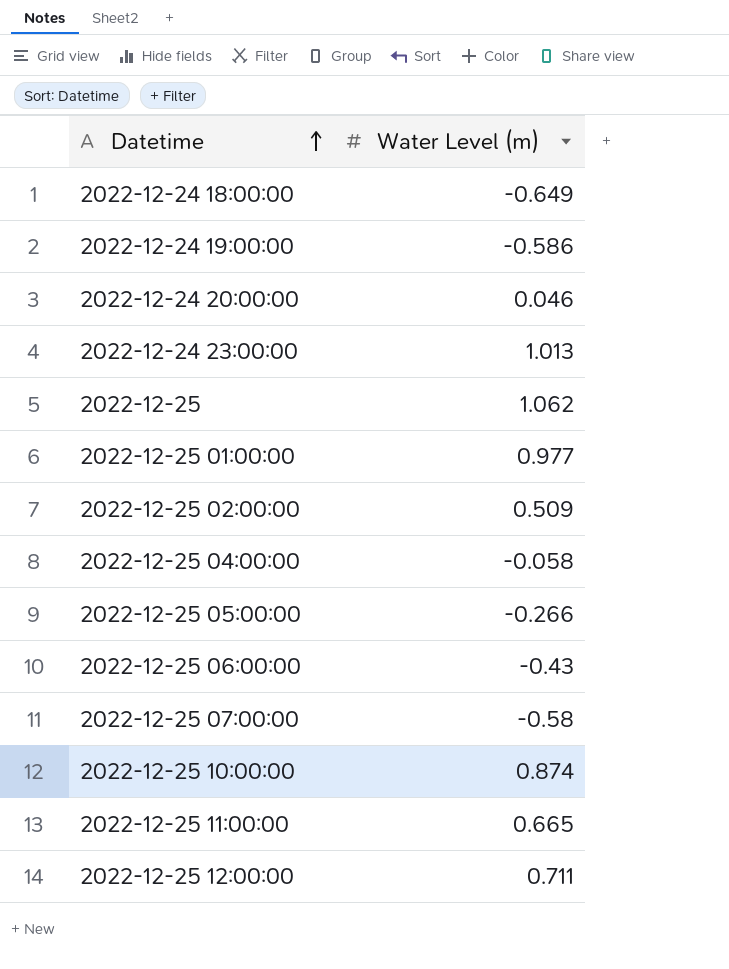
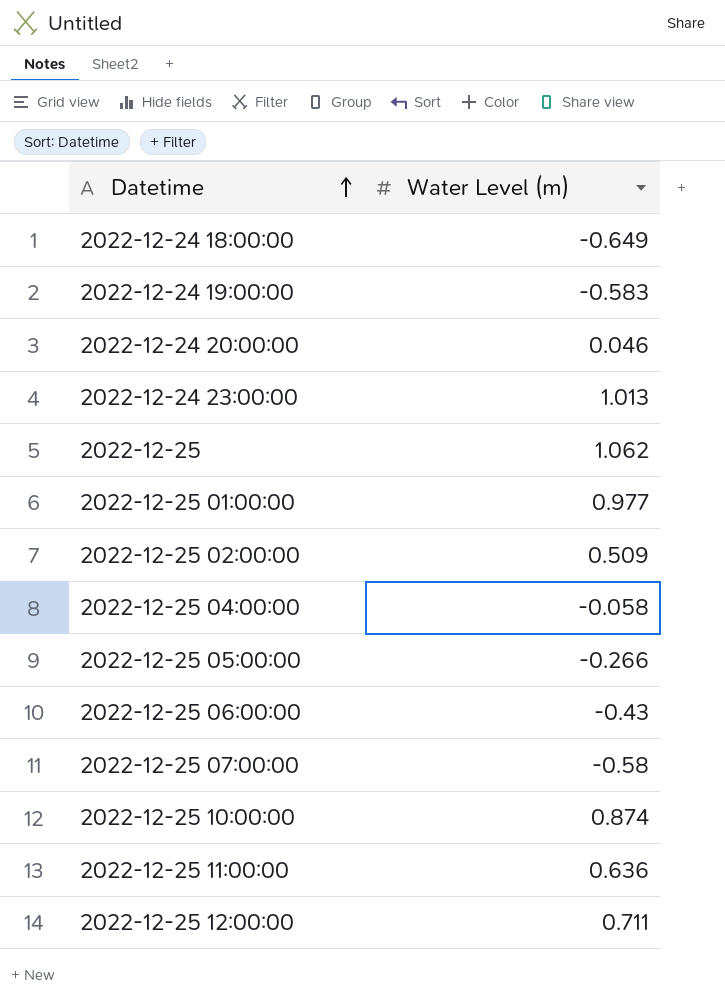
2022-12-24 19:00:00 | Water Level (m): -0.586 -> -0.583
2022-12-25 11:00:00 | Water Level (m): 0.665 -> 0.636

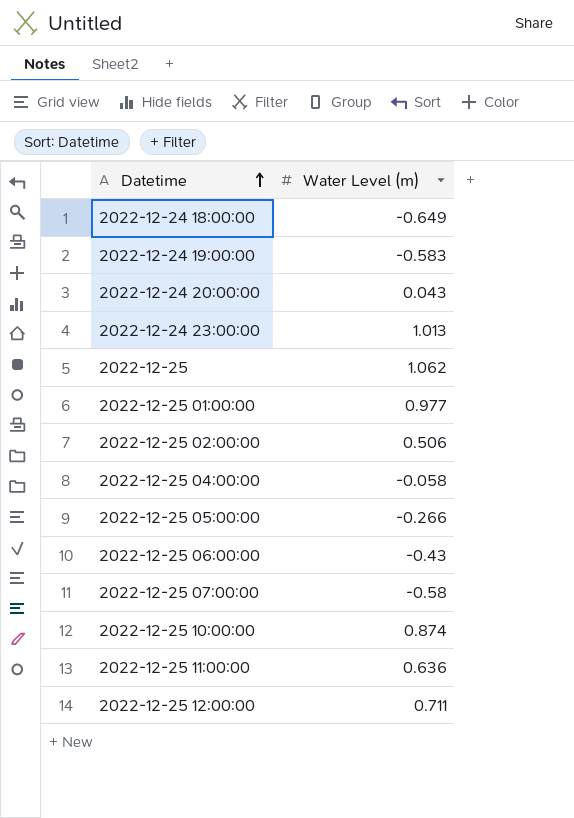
2022-12-24 20:00:00 | Water Level (m): 0.046 -> 0.043
2022-12-25 02:00:00 | Water Level (m): 0.509 -> 0.506

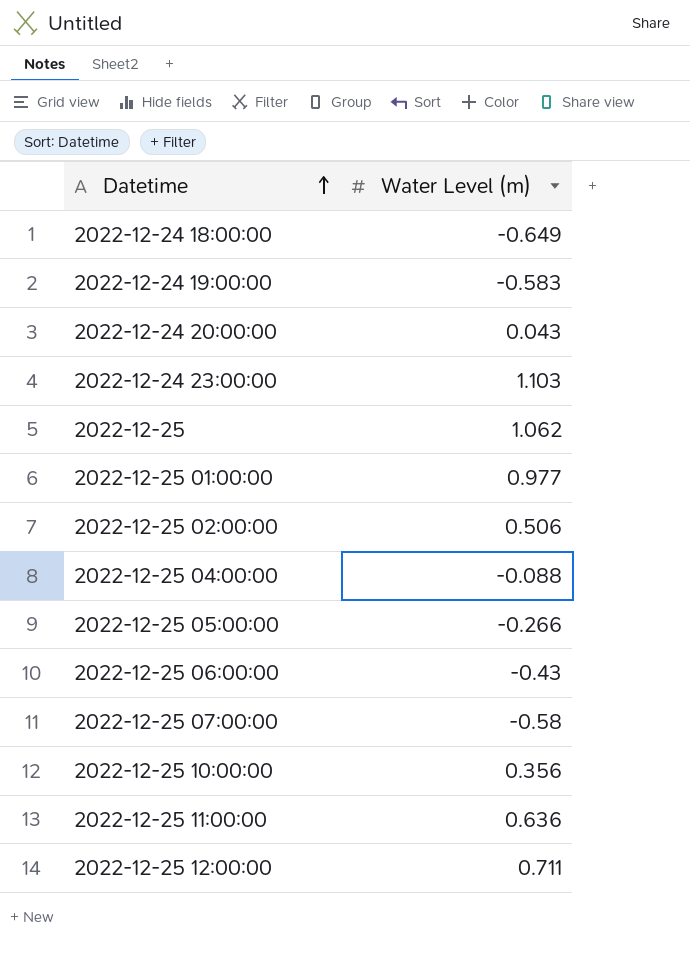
2022-12-24 23:00:00 | Water Level (m): 1.013 -> 1.103
2022-12-25 04:00:00 | Water Level (m): -0.058 -> -0.088
2022-12-25 10:00:00 | Water Level (m): 0.874 -> 0.356

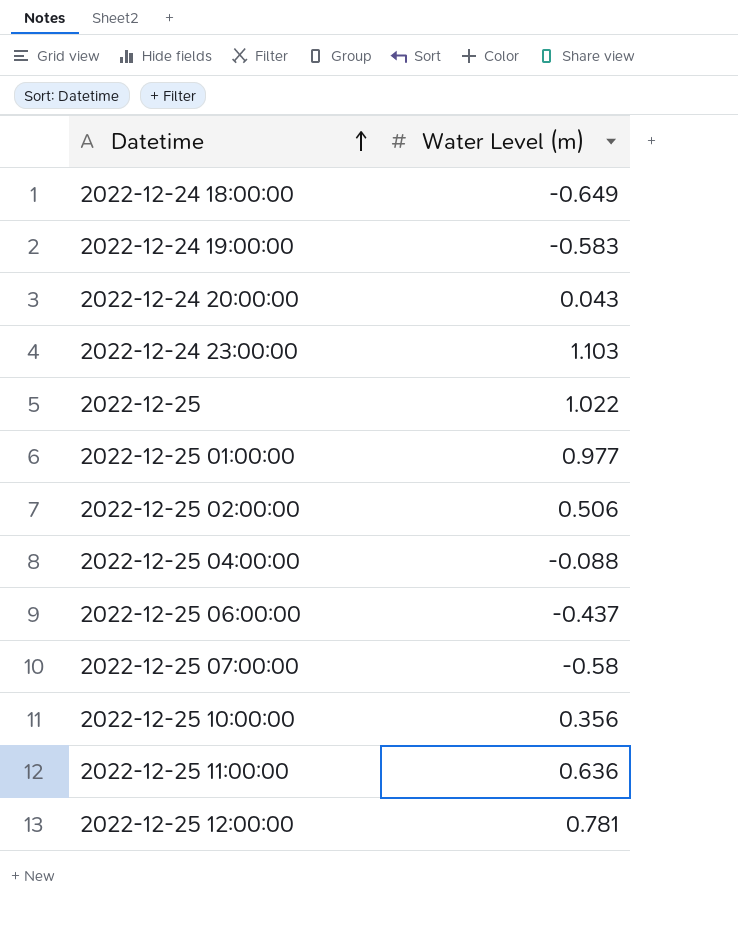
row 2022-12-25 05:00:00: -0.266 -> none
2022-12-25 | Water Level (m): 1.062 -> 1.022
2022-12-25 06:00:00 | Water Level (m): -0.43 -> -0.437
2022-12-25 12:00:00 | Water Level (m): 0.711 -> 0.781

